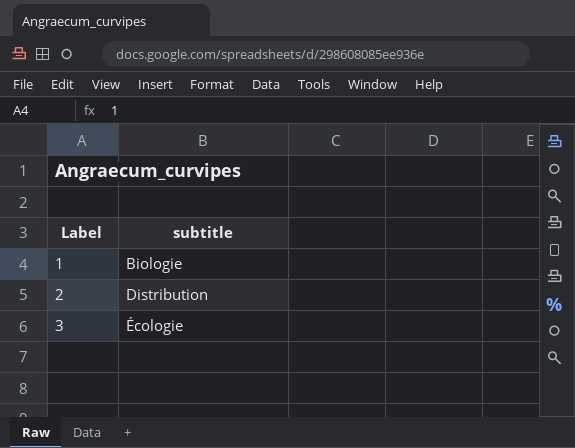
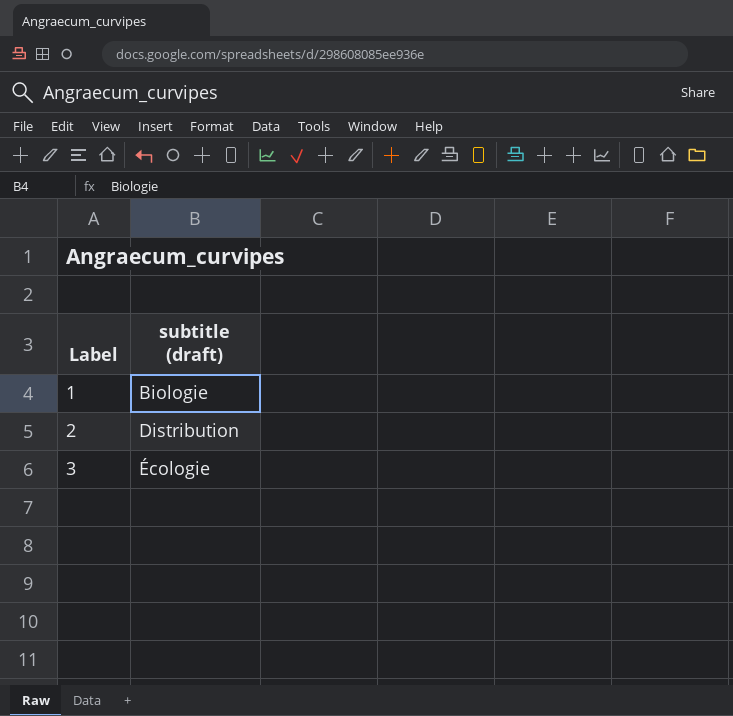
column name: subtitle -> subtitle (draft)

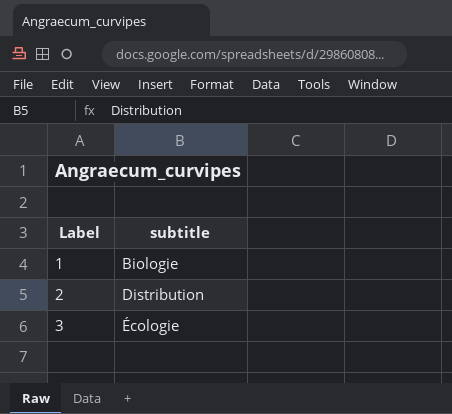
column name: subtitle (draft) -> subtitle

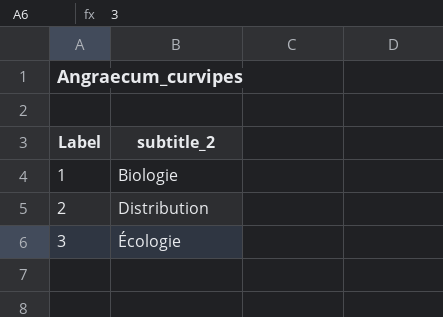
column name: subtitle -> subtitle_2

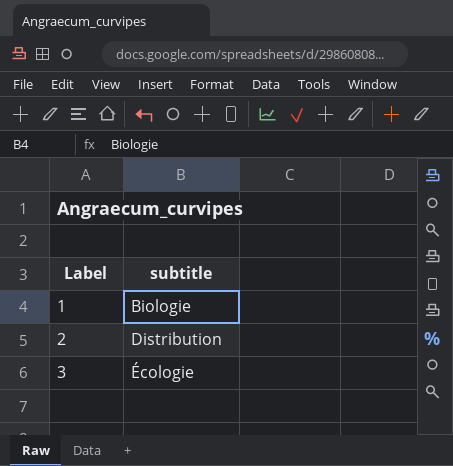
column name: subtitle_2 -> subtitle

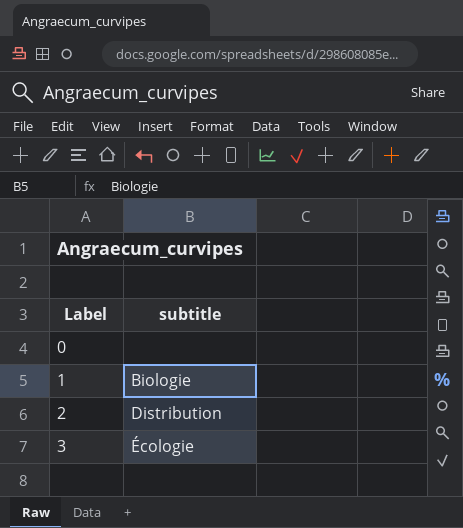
row 0: none -> none

